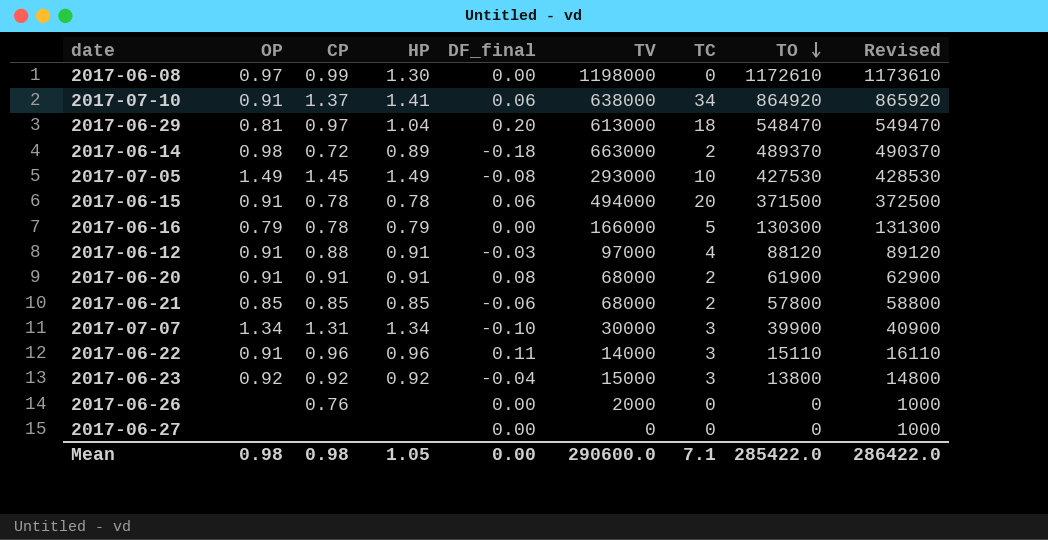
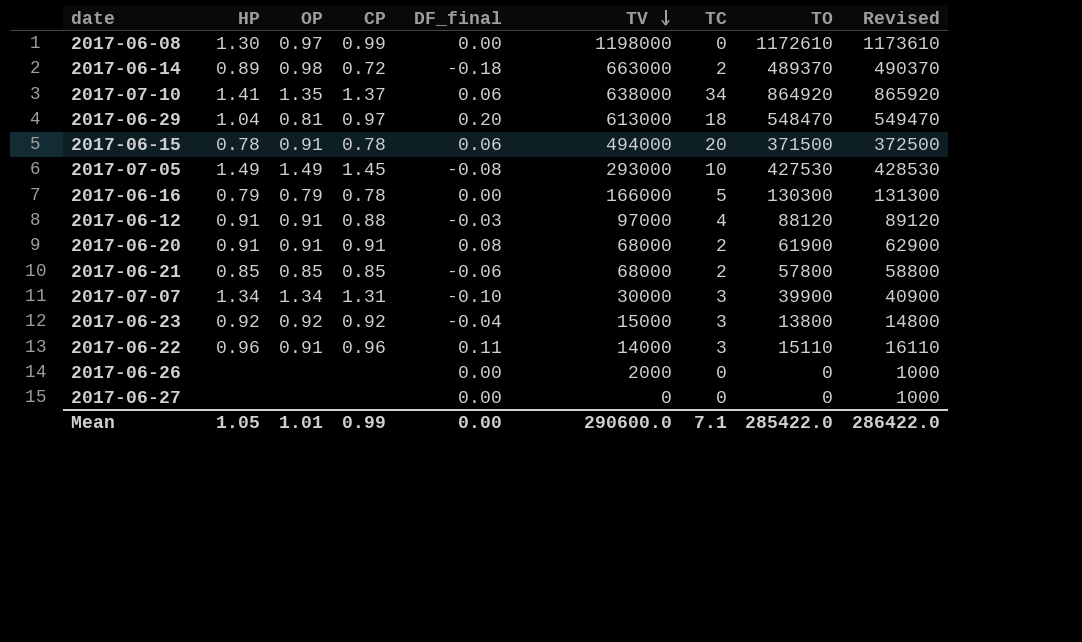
row order: TO descending -> TV descending
column HP | position: 4 -> 2
2017-07-10 | OP: 0.91 -> 1.35
2017-06-26 | CP: 0.76 -> none
Mean | OP: 0.98 -> 1.01
Mean | CP: 0.98 -> 0.99

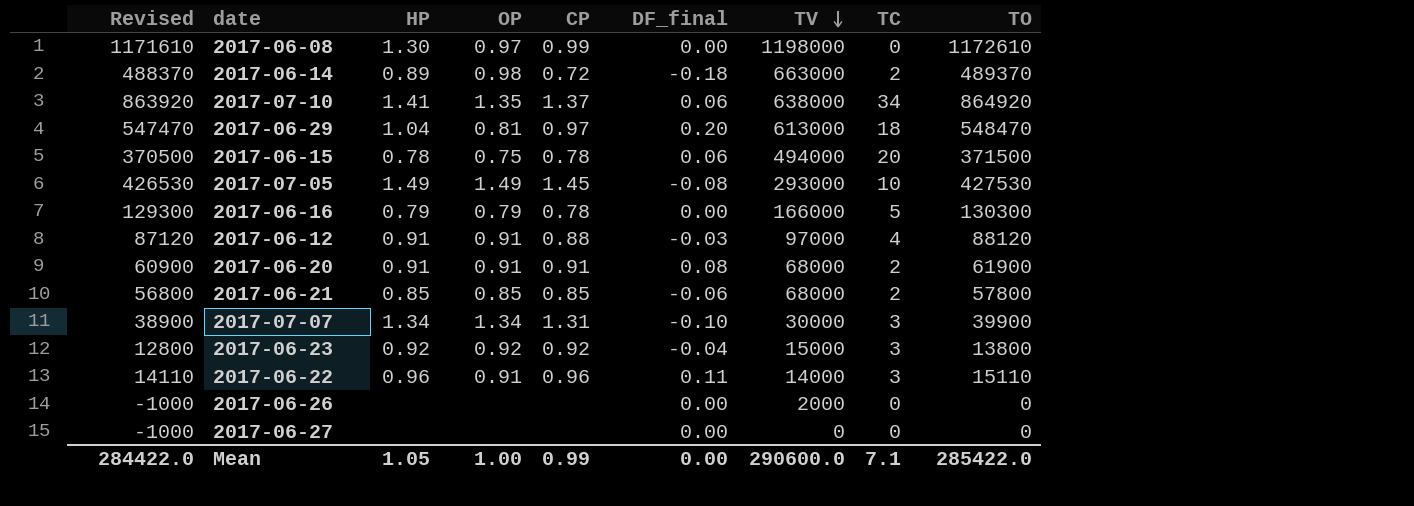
column Revised | formula: [TO] + 1000 -> [TO] - 1000
column Revised | position: 9 -> 1
2017-06-15 | OP: 0.91 -> 0.75
Mean | Revised: 286422.0 -> 284422.0
Mean | OP: 1.01 -> 1.00

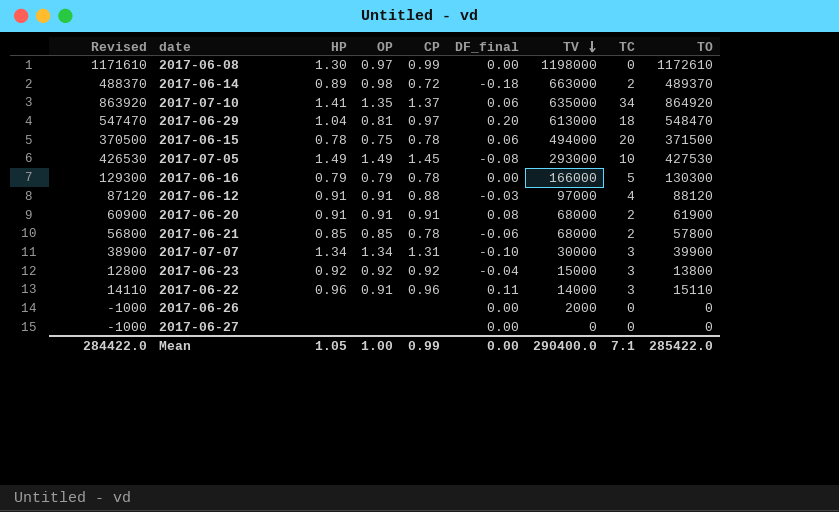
2017-07-10 | TV: 638000 -> 635000
2017-06-21 | CP: 0.85 -> 0.78
Mean | TV: 290600.0 -> 290400.0

